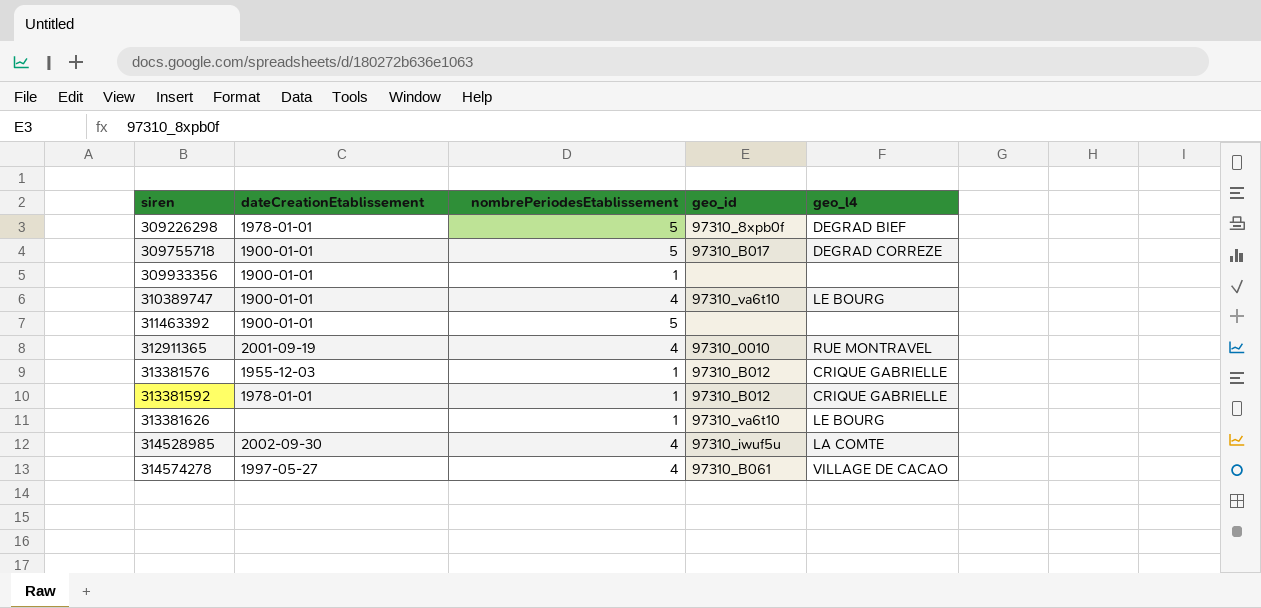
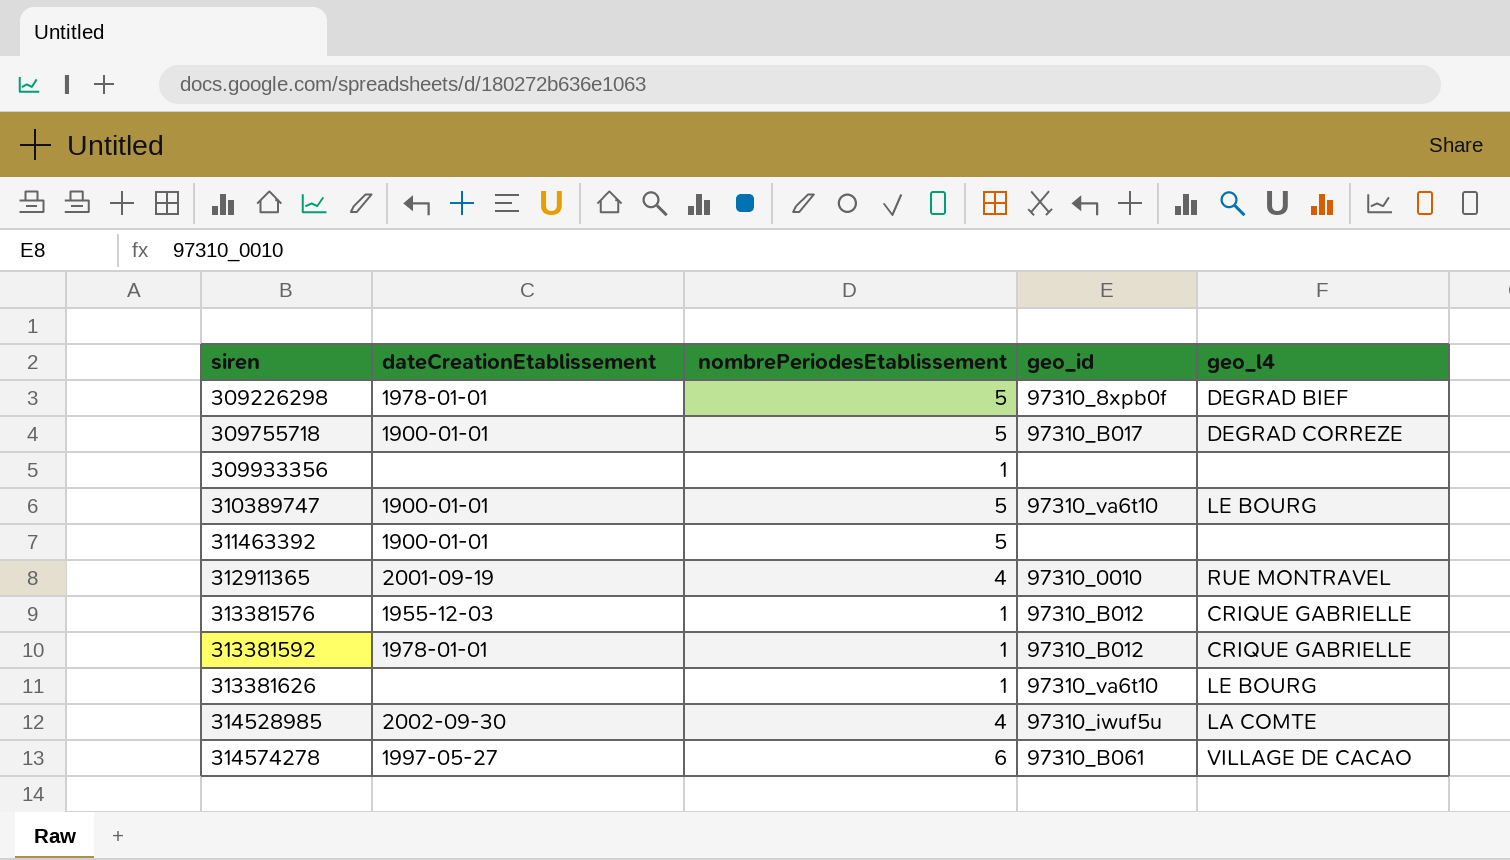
309933356 | dateCreationEtablissement: 1900-01-01 -> none
310389747 | nombrePeriodesEtablissement: 4 -> 5
314574278 | nombrePeriodesEtablissement: 4 -> 6

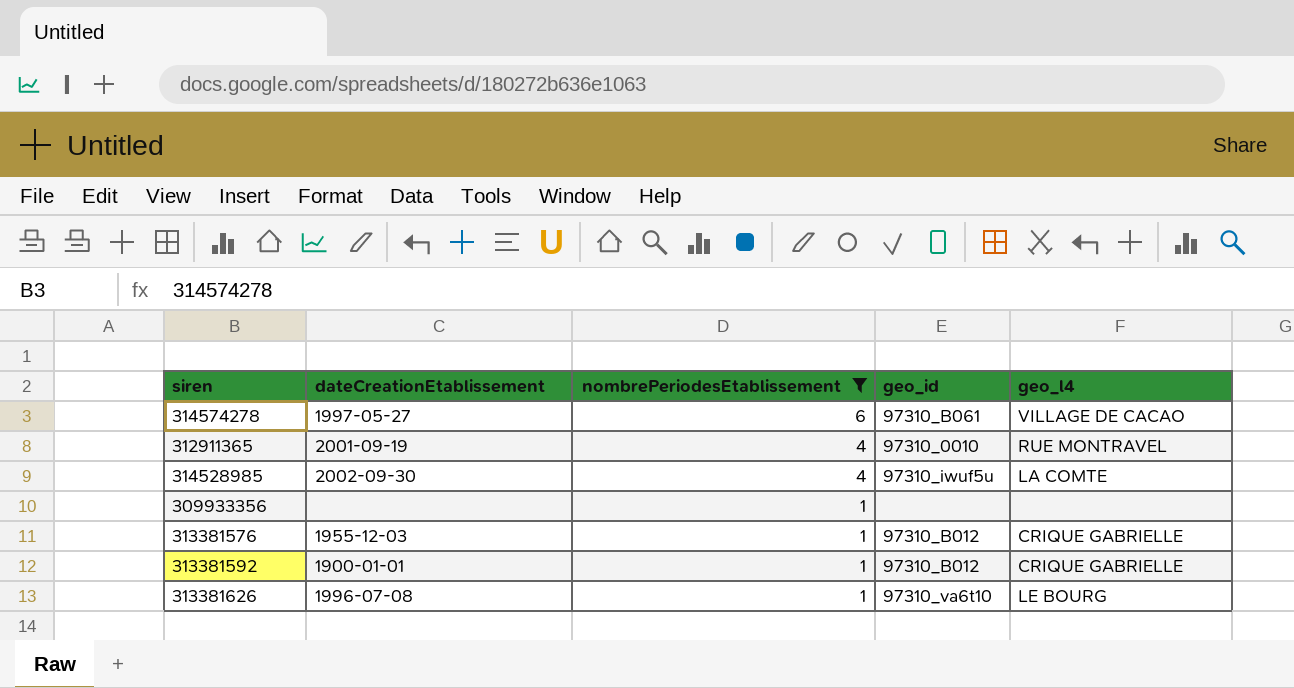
filter: none -> nombrePeriodesEtablissement != 5
row order: siren ascending -> nombrePeriodesEtablissement descending
313381592 | dateCreationEtablissement: 1978-01-01 -> 1900-01-01
313381626 | dateCreationEtablissement: none -> 1996-07-08

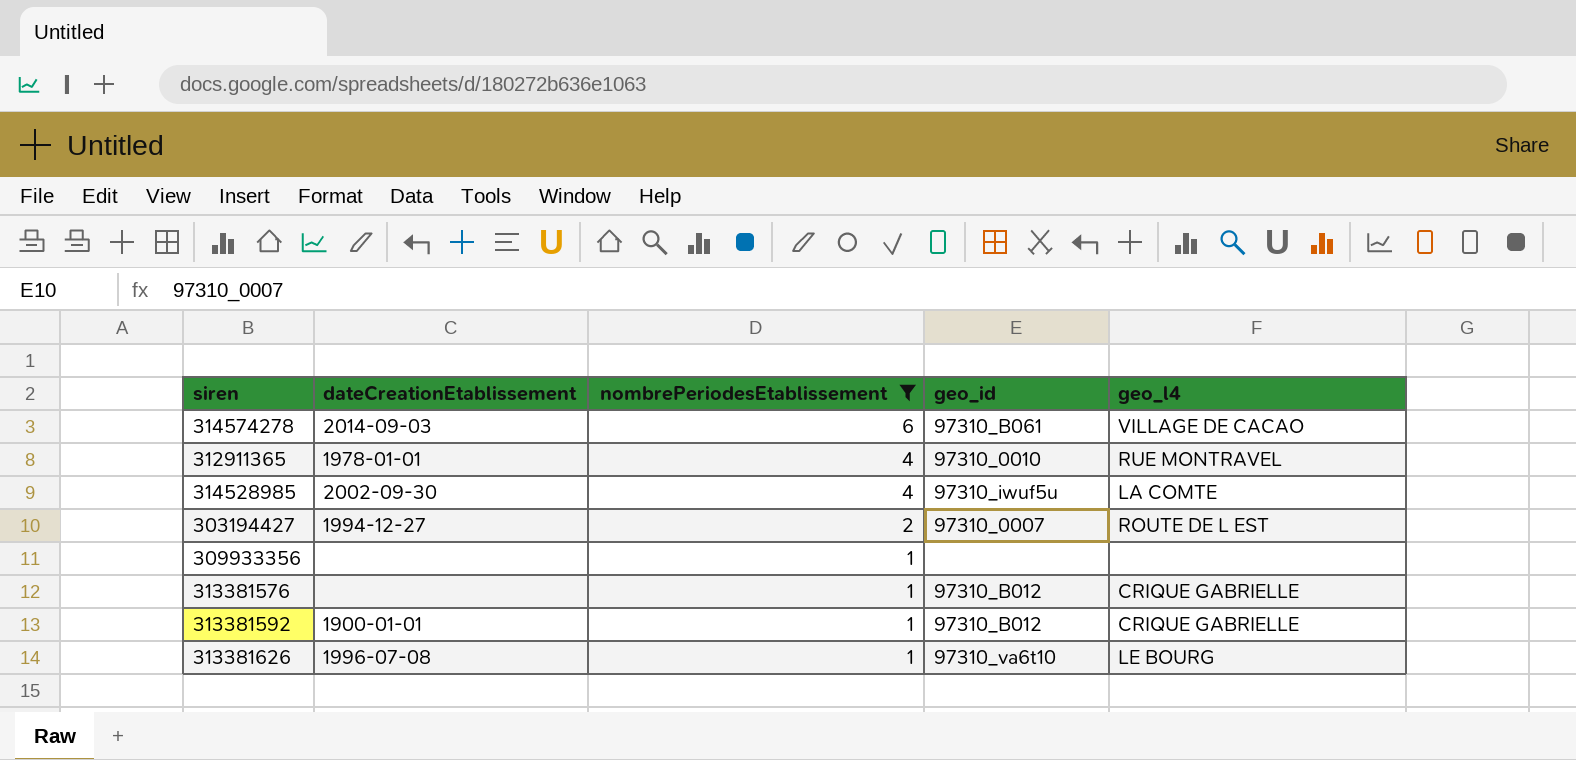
314574278 | dateCreationEtablissement: 1997-05-27 -> 2014-09-03
312911365 | dateCreationEtablissement: 2001-09-19 -> 1978-01-01
row 303194427: none -> 1994-12-27 | 2 | 97310_0007 | ROUTE DE L EST
313381576 | dateCreationEtablissement: 1955-12-03 -> none

